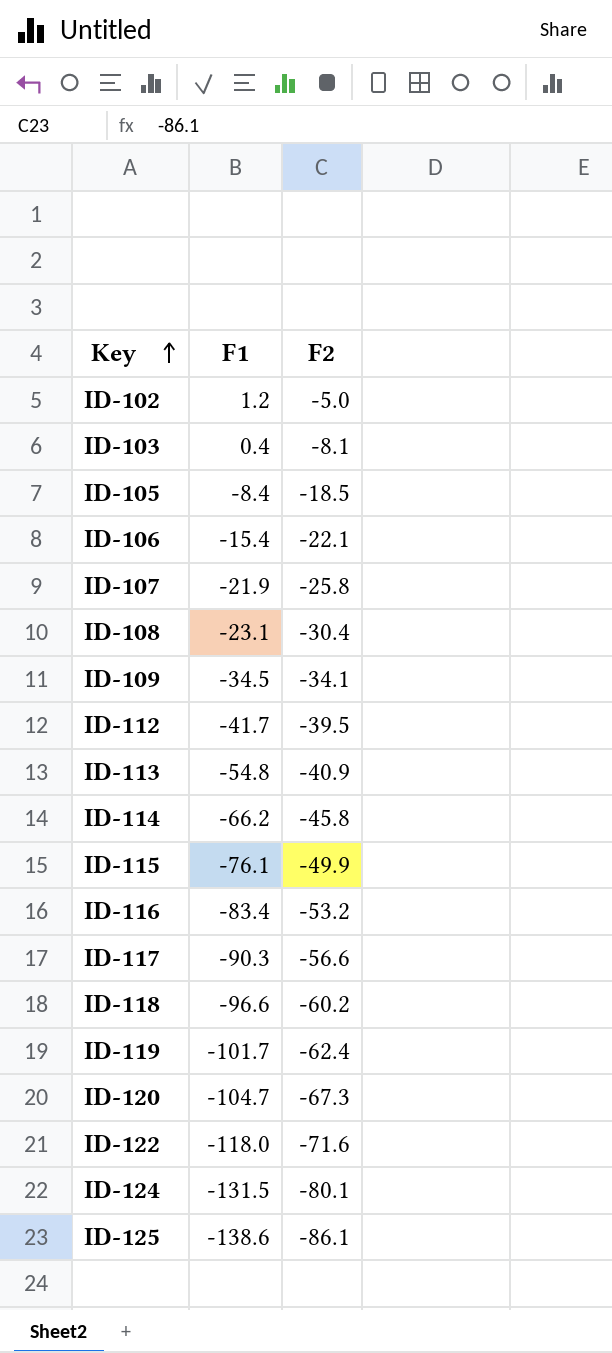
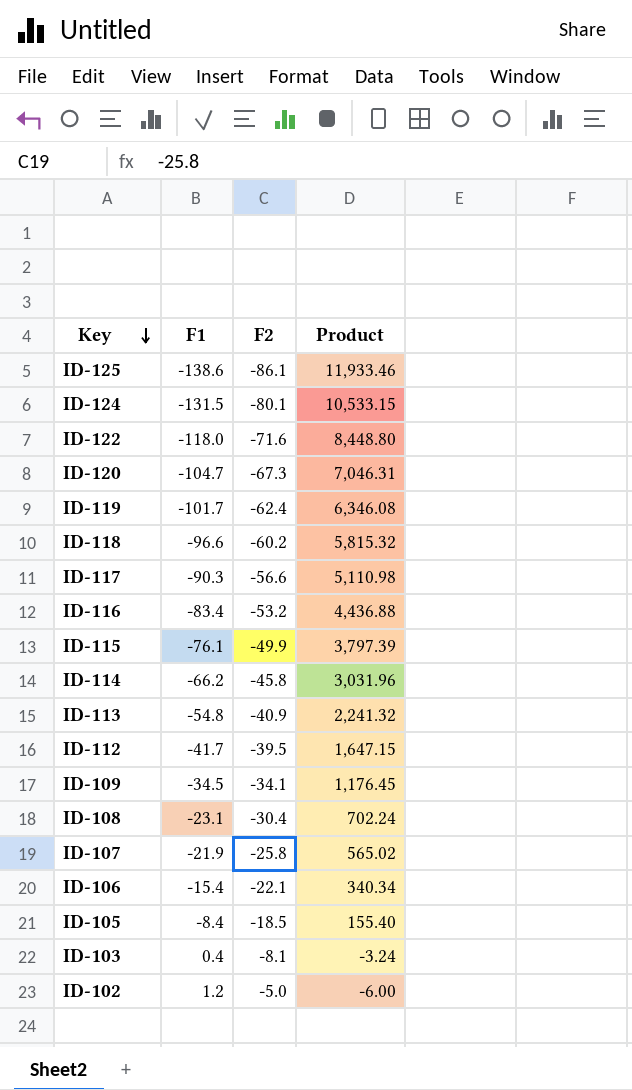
row order: Key ascending -> Key descending
column Product | formula: none -> [F1] * [F2]

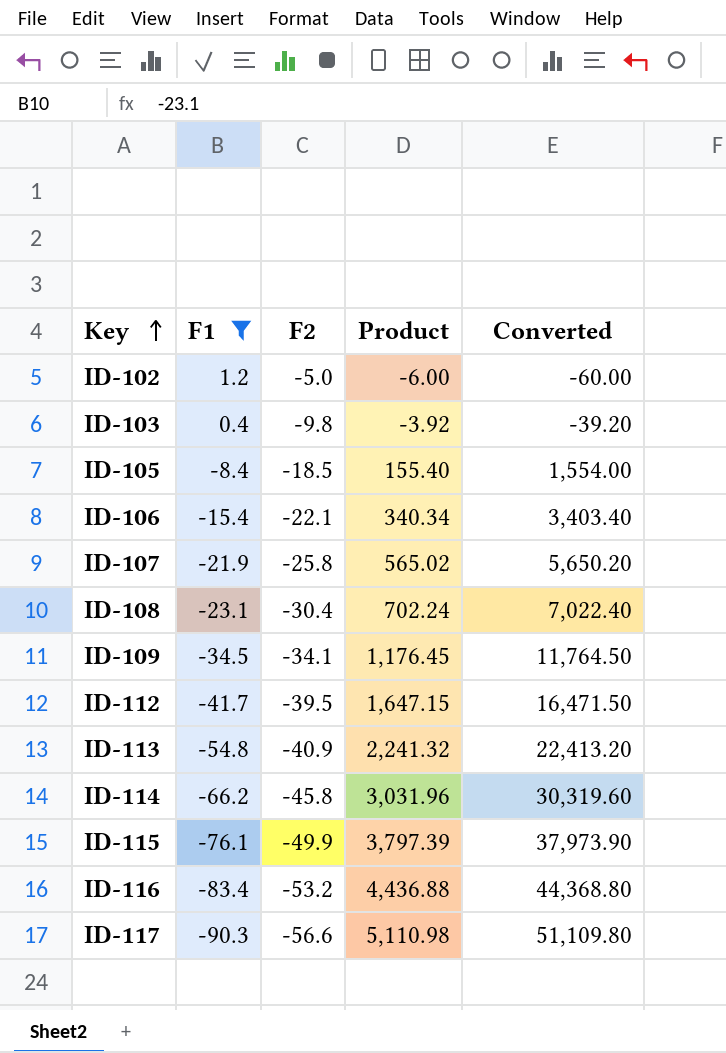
filter: none -> F1 >= -90.3
row order: Key descending -> Key ascending
column Converted | formula: none -> [Product] * 10
ID-103 | F2: -8.1 -> -9.8
ID-103 | Product: -3.24 -> -3.92

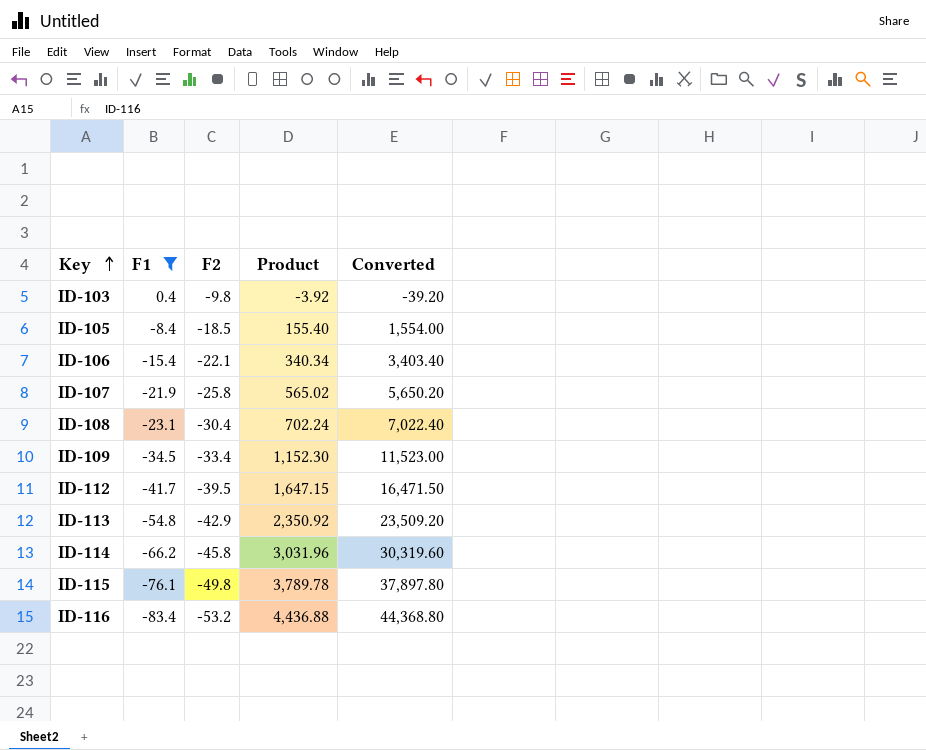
row ID-102: 1.2 | -5.0 | -6.00 | -60.00 -> none
row ID-117: -90.3 | -56.6 | 5,110.98 | 51,109.80 -> none
ID-109 | F2: -34.1 -> -33.4
ID-109 | Product: 1,176.45 -> 1,152.30
ID-109 | Converted: 11,764.50 -> 11,523.00
ID-113 | F2: -40.9 -> -42.9
ID-113 | Product: 2,241.32 -> 2,350.92
ID-113 | Converted: 22,413.20 -> 23,509.20
ID-115 | F2: -49.9 -> -49.8
ID-115 | Product: 3,797.39 -> 3,789.78
ID-115 | Converted: 37,973.90 -> 37,897.80

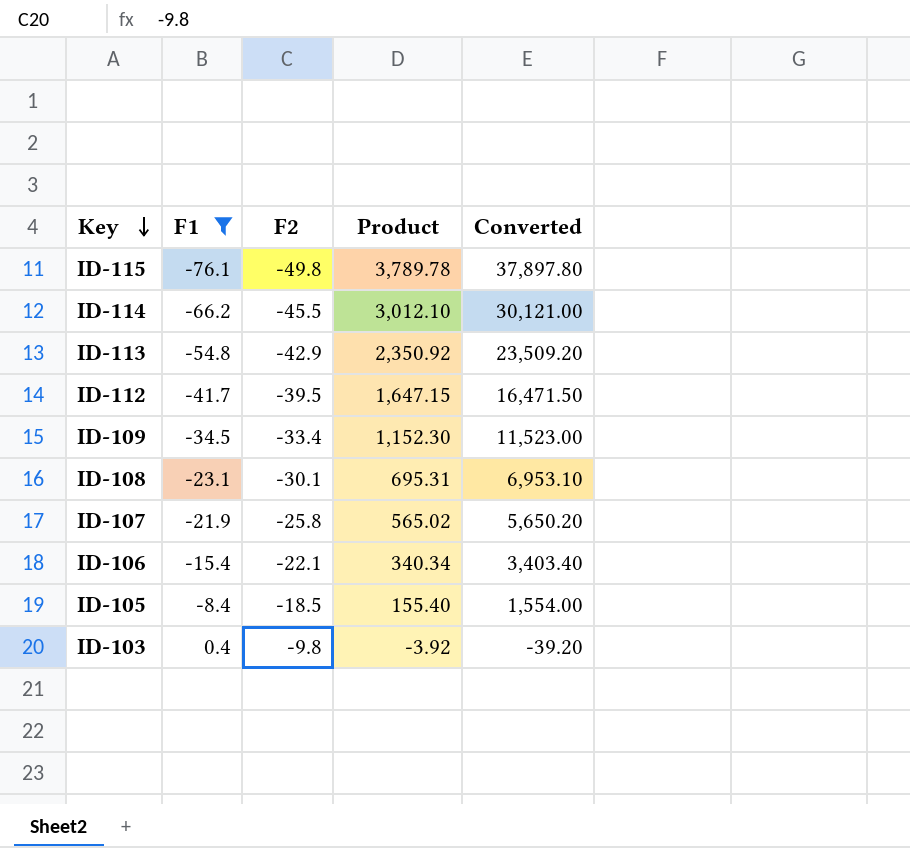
row order: Key ascending -> Key descending
row ID-116: -83.4 | -53.2 | 4,436.88 | 44,368.80 -> none
ID-114 | F2: -45.8 -> -45.5
ID-114 | Product: 3,031.96 -> 3,012.10
ID-114 | Converted: 30,319.60 -> 30,121.00
ID-108 | F2: -30.4 -> -30.1
ID-108 | Product: 702.24 -> 695.31
ID-108 | Converted: 7,022.40 -> 6,953.10

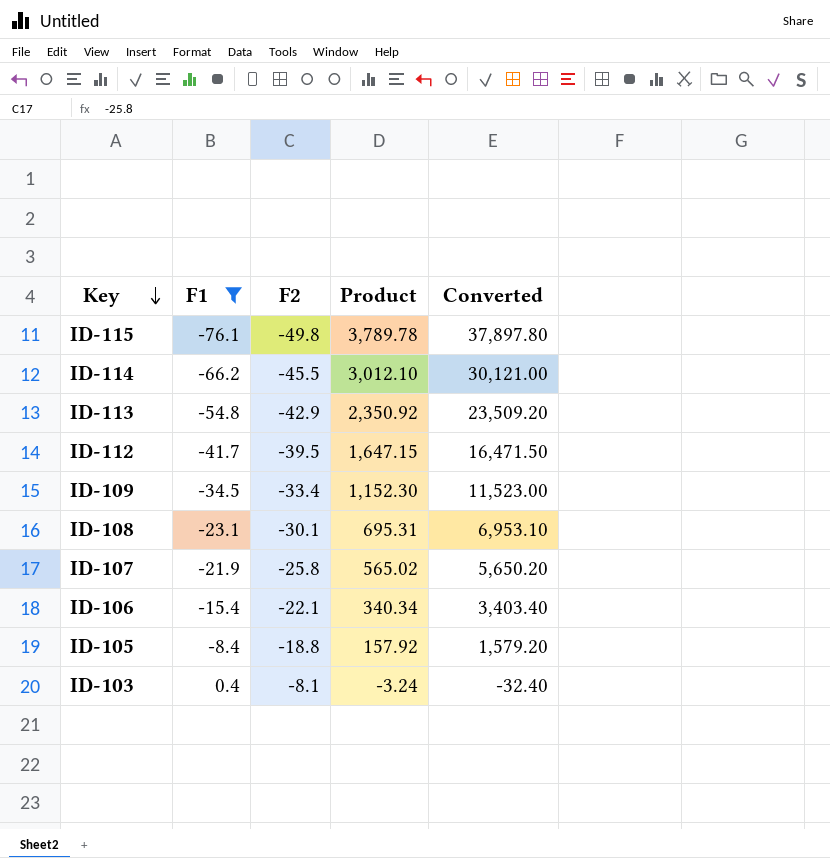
ID-105 | F2: -18.5 -> -18.8
ID-105 | Product: 155.40 -> 157.92
ID-105 | Converted: 1,554.00 -> 1,579.20
ID-103 | F2: -9.8 -> -8.1
ID-103 | Product: -3.92 -> -3.24
ID-103 | Converted: -39.20 -> -32.40

